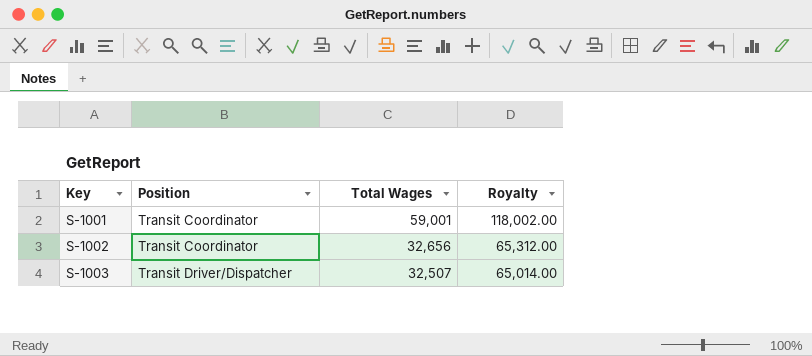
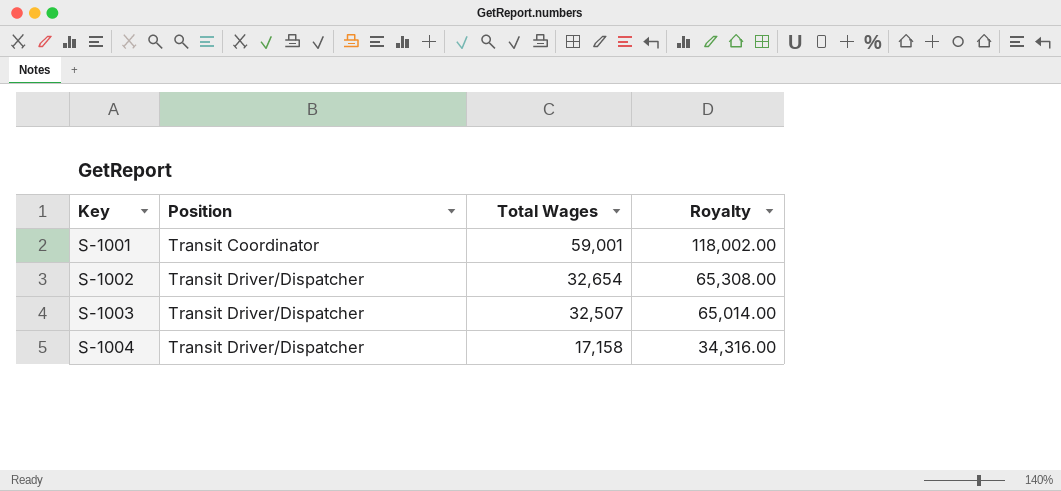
S-1002 | Position: Transit Coordinator -> Transit Driver/Dispatcher
S-1002 | Total Wages: 32,656 -> 32,654
S-1002 | Royalty: 65,312.00 -> 65,308.00
row S-1004: none -> Transit Driver/Dispatcher | 17,158 | 34,316.00

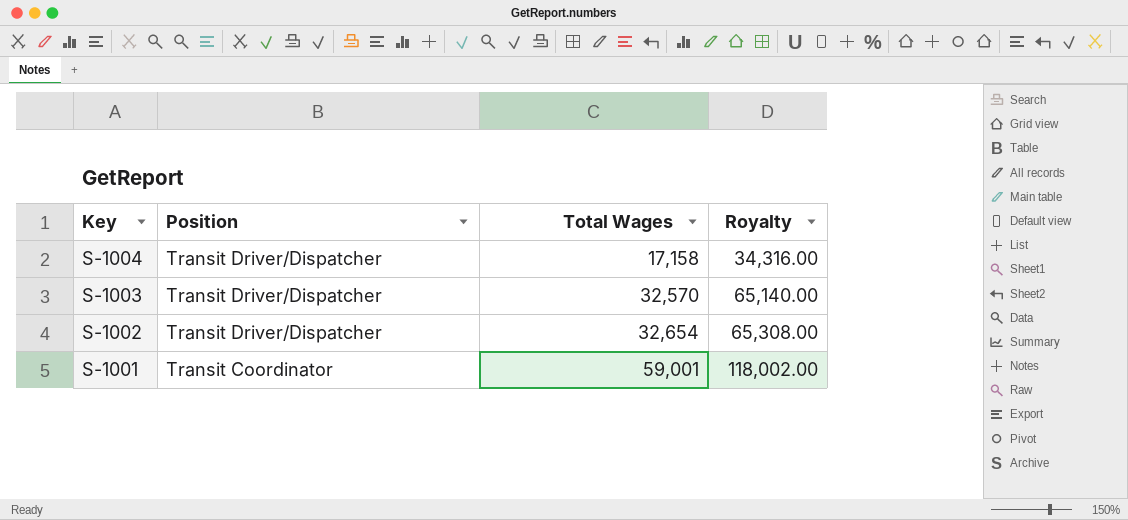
row order: Key ascending -> Key descending
S-1003 | Total Wages: 32,507 -> 32,570
S-1003 | Royalty: 65,014.00 -> 65,140.00

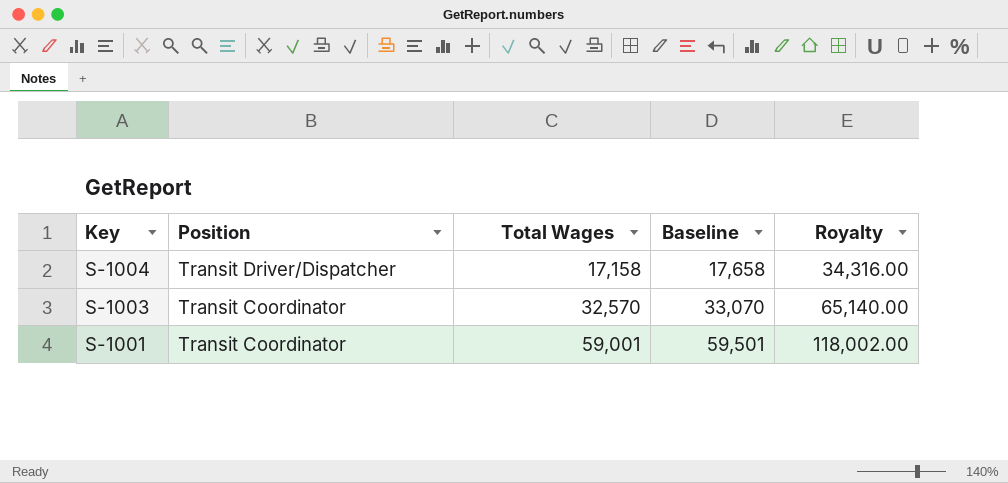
column Baseline | formula: none -> [Total Wages] + 500
row S-1002: Transit Driver/Dispatcher | 32,654 | 65,308.00 -> none
S-1003 | Position: Transit Driver/Dispatcher -> Transit Coordinator

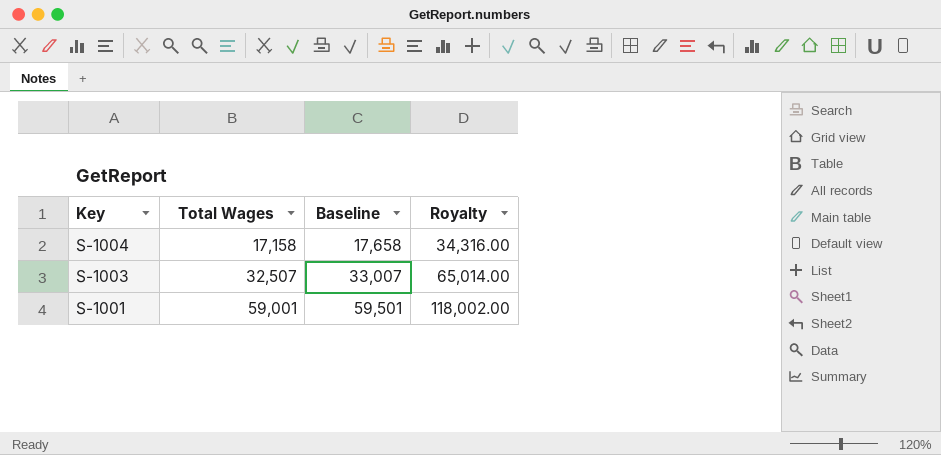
column Position | position: 2 -> none
S-1003 | Total Wages: 32,570 -> 32,507
S-1003 | Baseline: 33,070 -> 33,007
S-1003 | Royalty: 65,140.00 -> 65,014.00

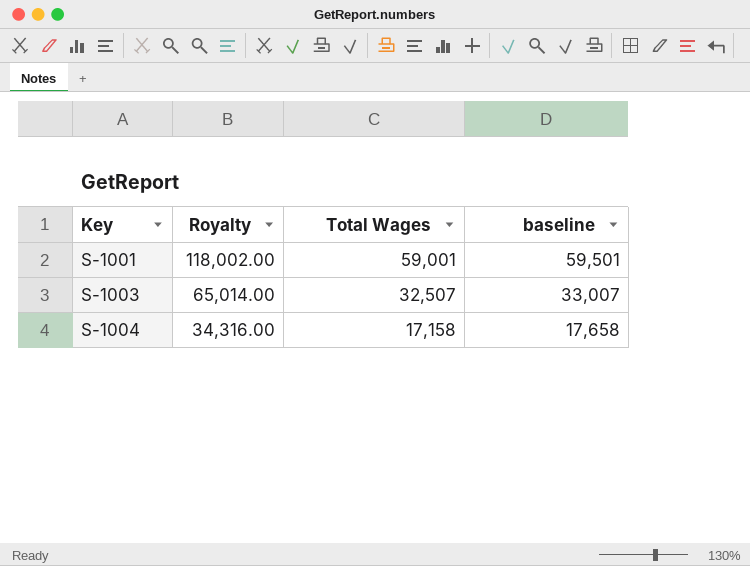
row order: Key descending -> Key ascending
column Royalty | position: 4 -> 2
column name: Baseline -> baseline

